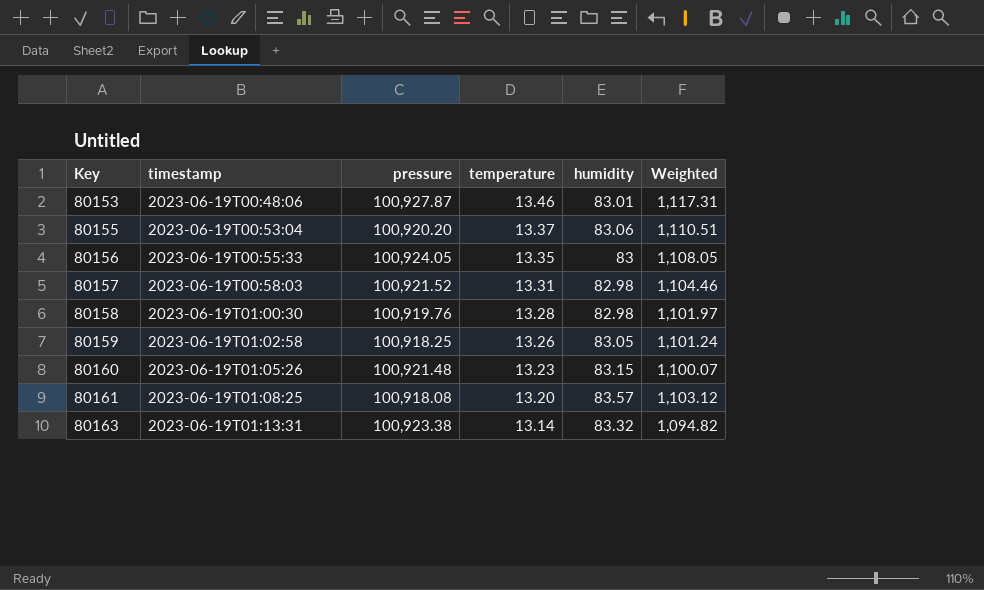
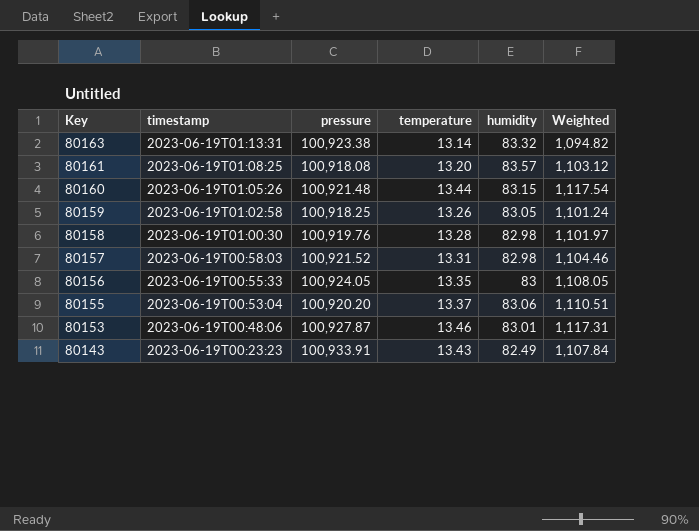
row order: Key ascending -> Key descending
80160 | temperature: 13.23 -> 13.44
80160 | Weighted: 1,100.07 -> 1,117.54
row 80143: none -> 2023-06-19T00:23:23 | 100,933.91 | 13.43 | 82.49 | 1,107.84

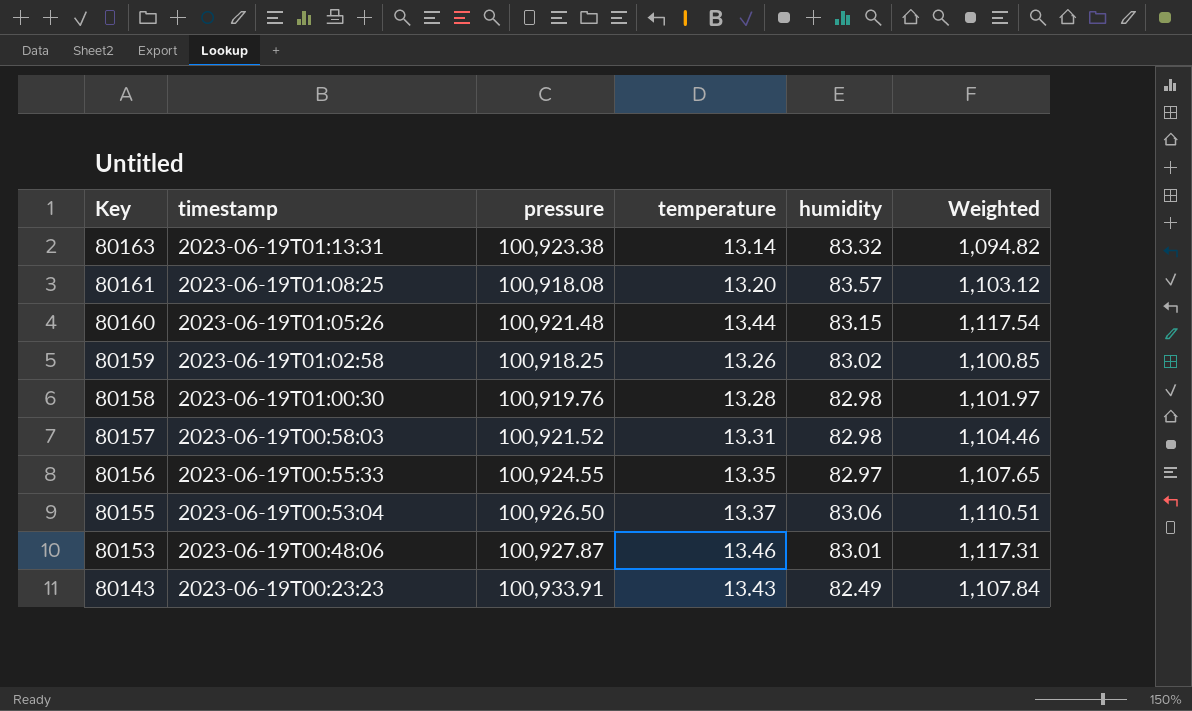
80159 | humidity: 83.05 -> 83.02
80159 | Weighted: 1,101.24 -> 1,100.85
80156 | pressure: 100,924.05 -> 100,924.55
80156 | humidity: 83 -> 82.97
80156 | Weighted: 1,108.05 -> 1,107.65
80155 | pressure: 100,920.20 -> 100,926.50

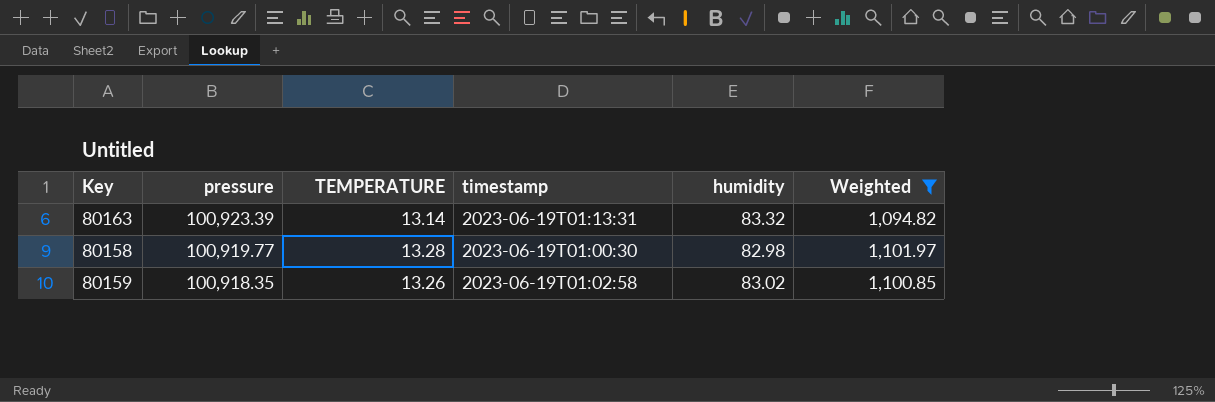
filter: none -> Weighted <= 1,101.97
row order: Key descending -> pressure descending
column name: temperature -> TEMPERATURE
column timestamp | position: 2 -> 4
80163 | pressure: 100,923.38 -> 100,923.39
80158 | pressure: 100,919.76 -> 100,919.77
80159 | pressure: 100,918.25 -> 100,918.35

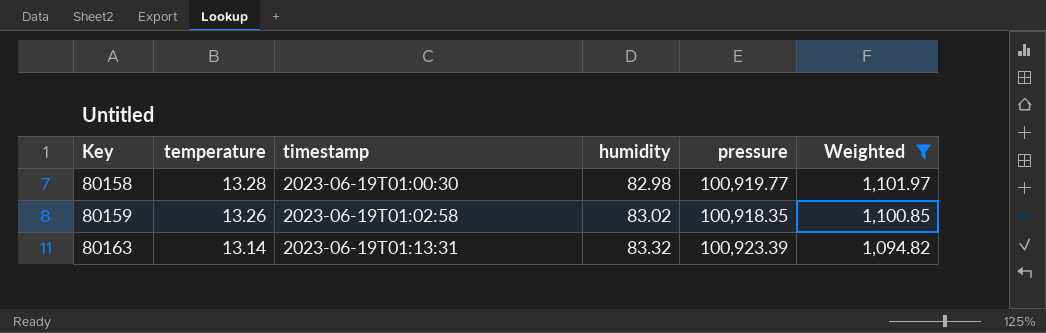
row order: pressure descending -> Key ascending
column name: TEMPERATURE -> temperature
column pressure | position: 2 -> 5

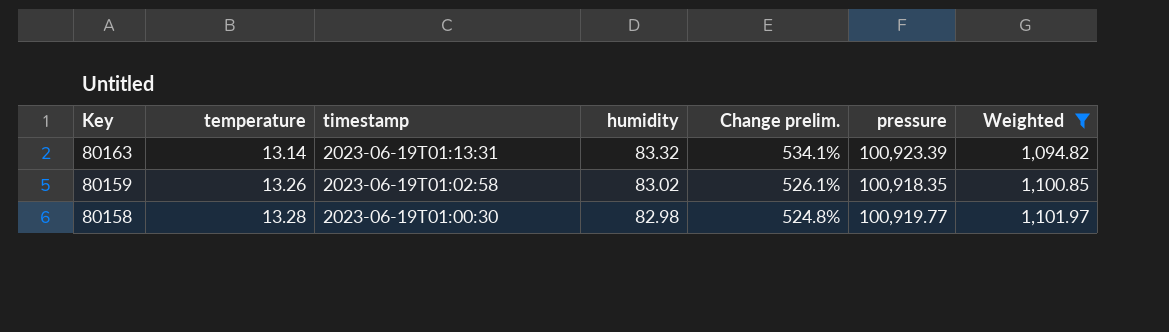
row order: Key ascending -> Key descending
column Change prelim. | formula: none -> ([humidity] - [temperature]) / [temperature]

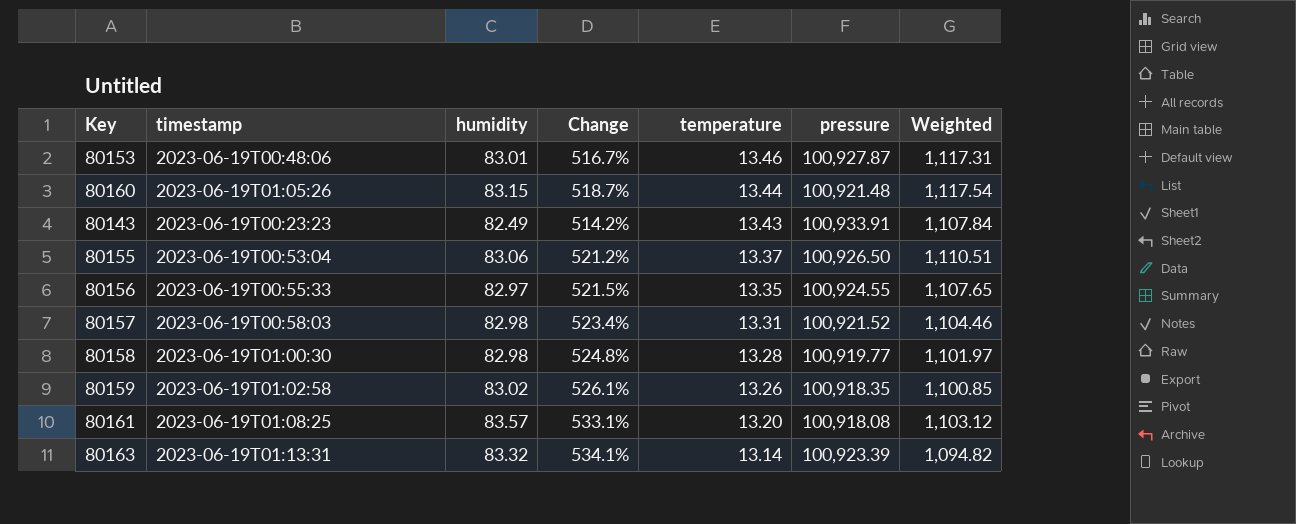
filter: Weighted <= 1,101.97 -> none
row order: Key descending -> temperature descending
column name: Change prelim. -> Change
column temperature | position: 2 -> 5

